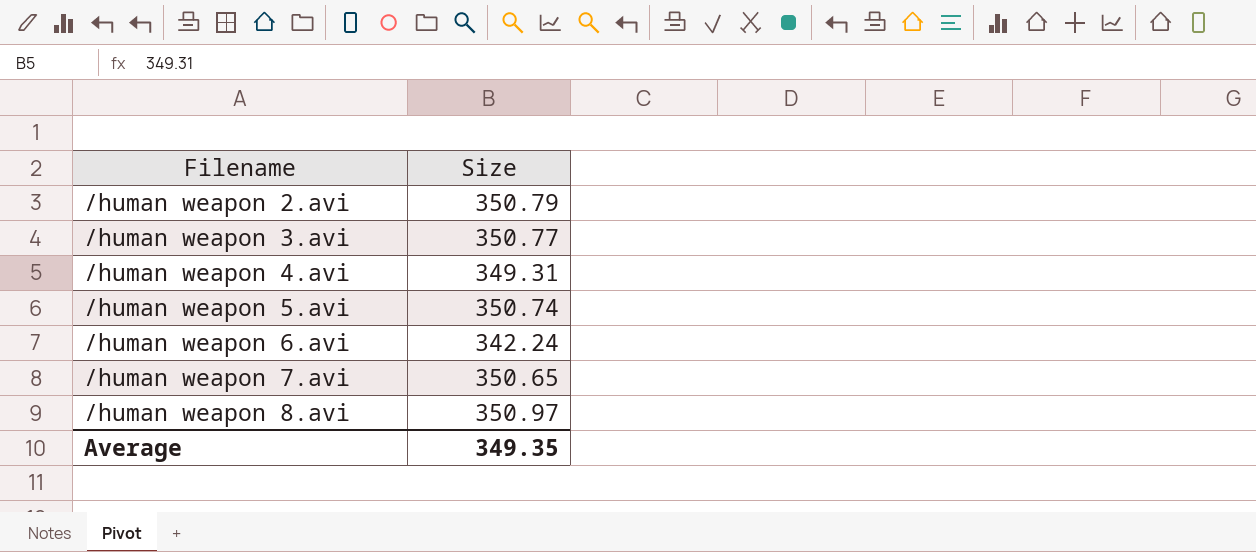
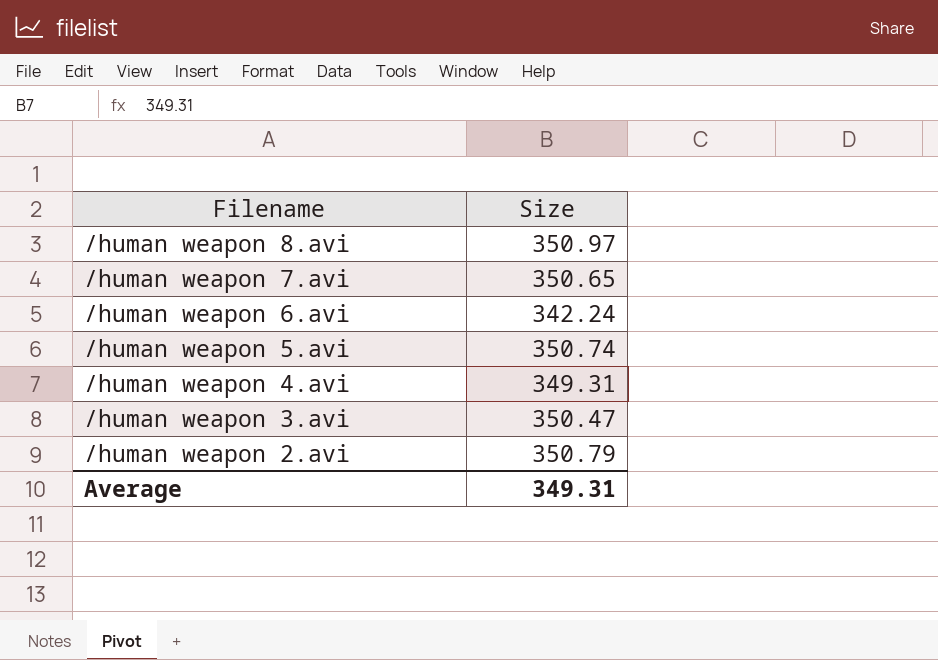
row order: Filename ascending -> Filename descending
/human weapon 3.avi | Size: 350.77 -> 350.47
Average | Size: 349.35 -> 349.31

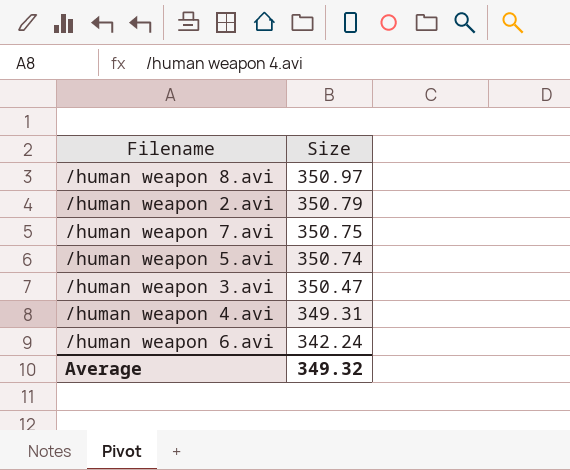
row order: Filename descending -> Size descending
/human weapon 7.avi | Size: 350.65 -> 350.75
Average | Size: 349.31 -> 349.32

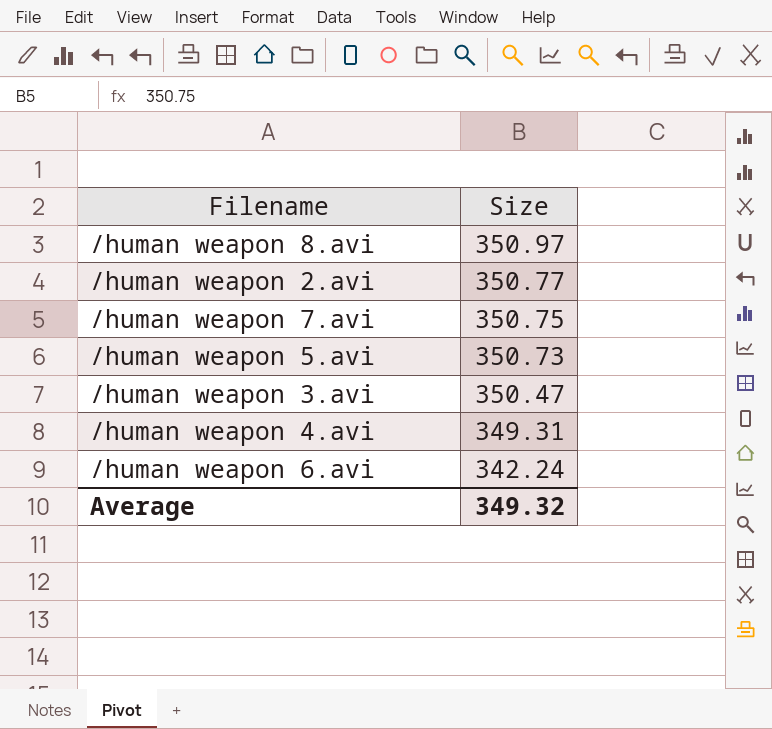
/human weapon 2.avi | Size: 350.79 -> 350.77
/human weapon 5.avi | Size: 350.74 -> 350.73

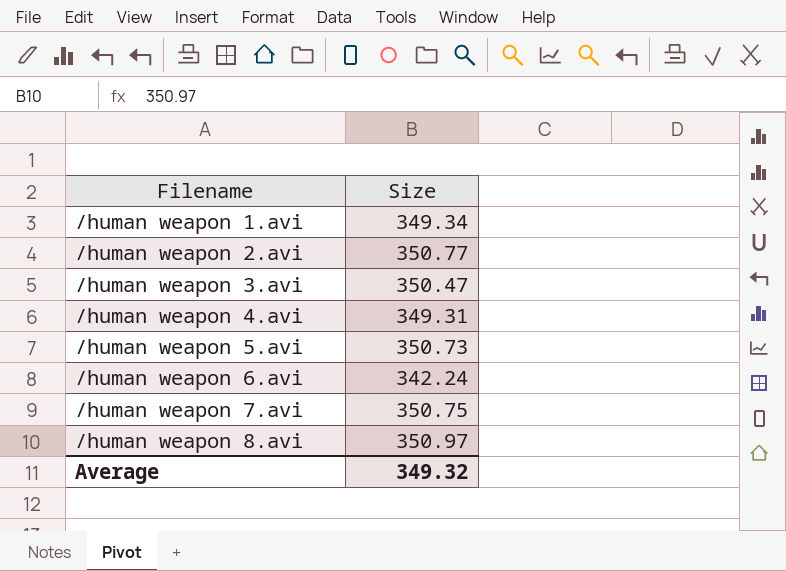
row order: Size descending -> Filename ascending
row /human weapon 1.avi: none -> 349.34

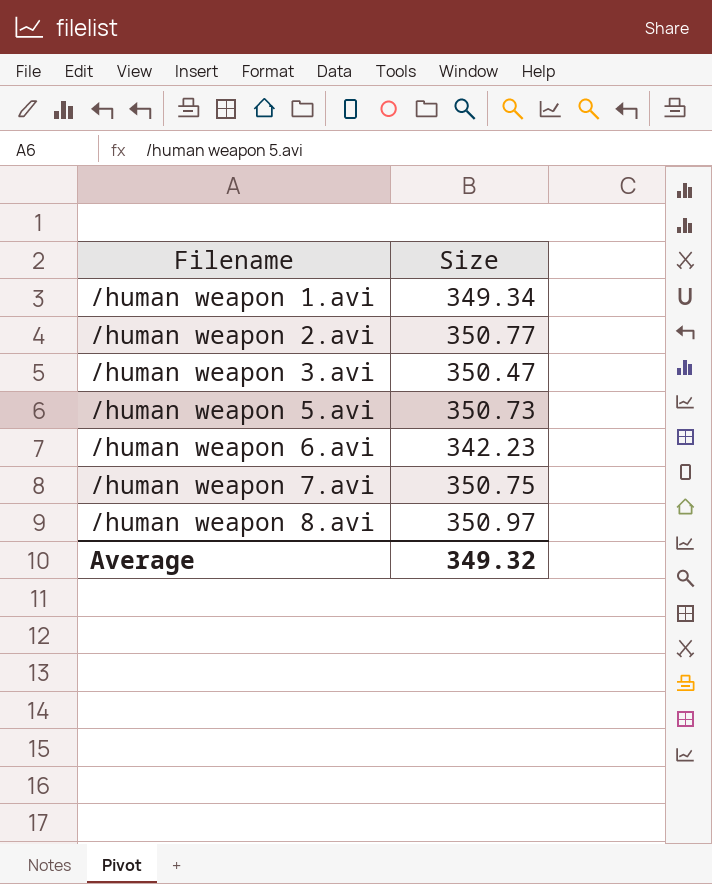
row /human weapon 4.avi: 349.31 -> none
/human weapon 6.avi | Size: 342.24 -> 342.23

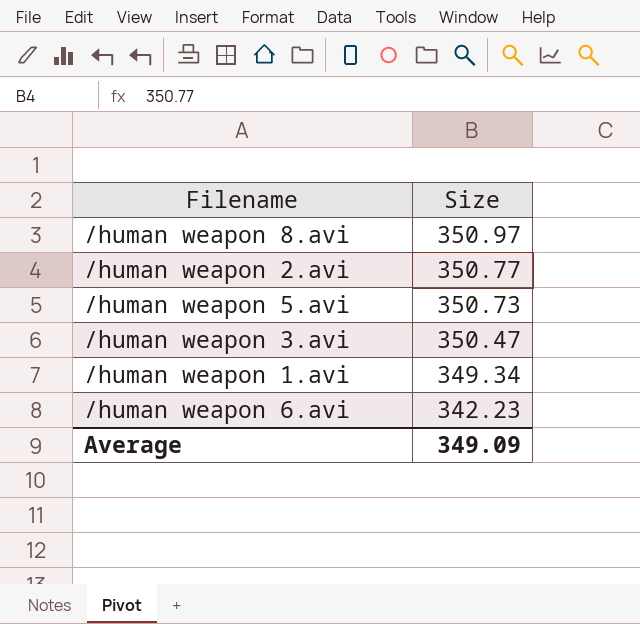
row order: Filename ascending -> Size descending
row /human weapon 7.avi: 350.75 -> none
Average | Size: 349.32 -> 349.09

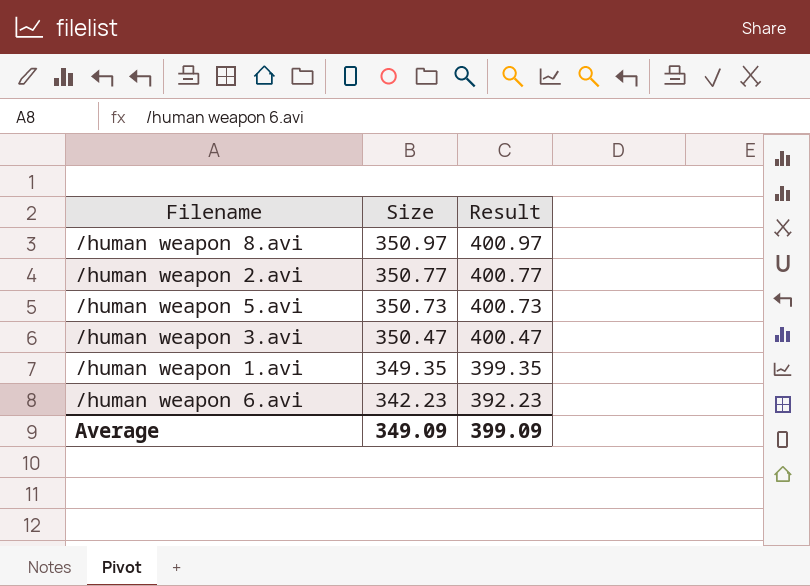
column Result | formula: none -> [Size] + 50
/human weapon 1.avi | Size: 349.34 -> 349.35

